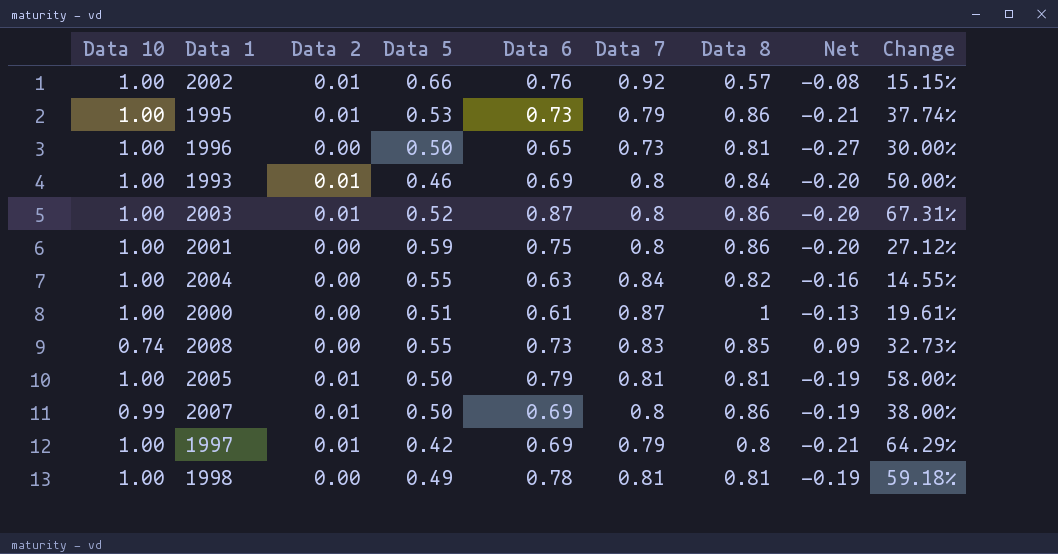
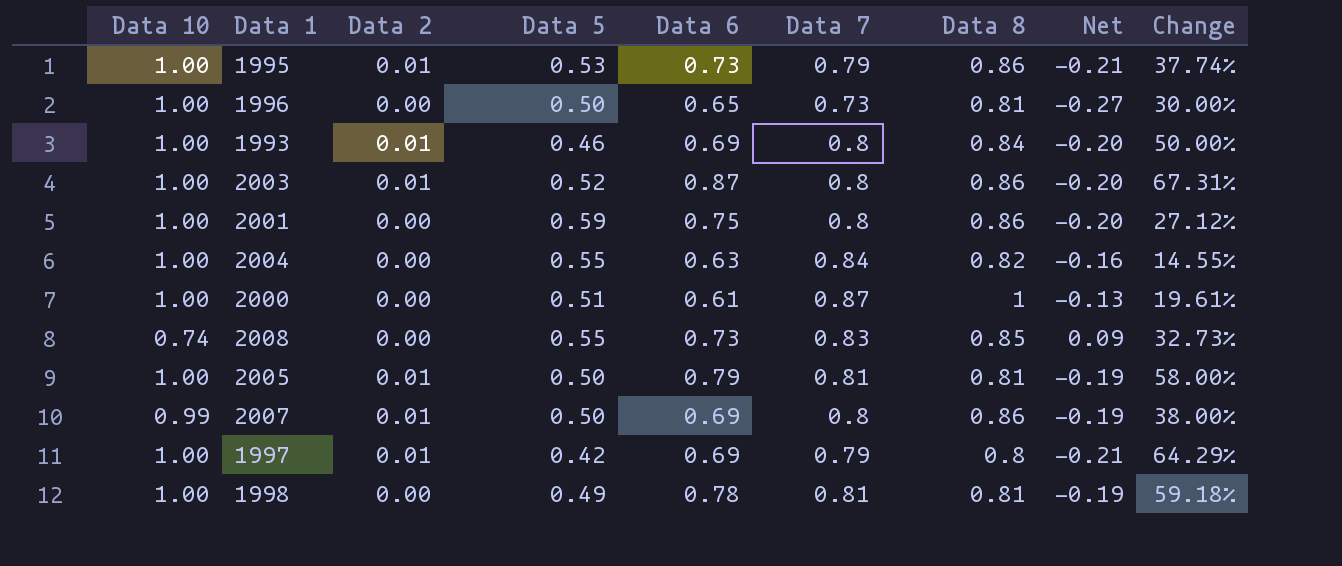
row 2002: 1.00 | 0.01 | 0.66 | 0.76 | 0.92 | 0.57 | -0.08 | 15.15% -> none

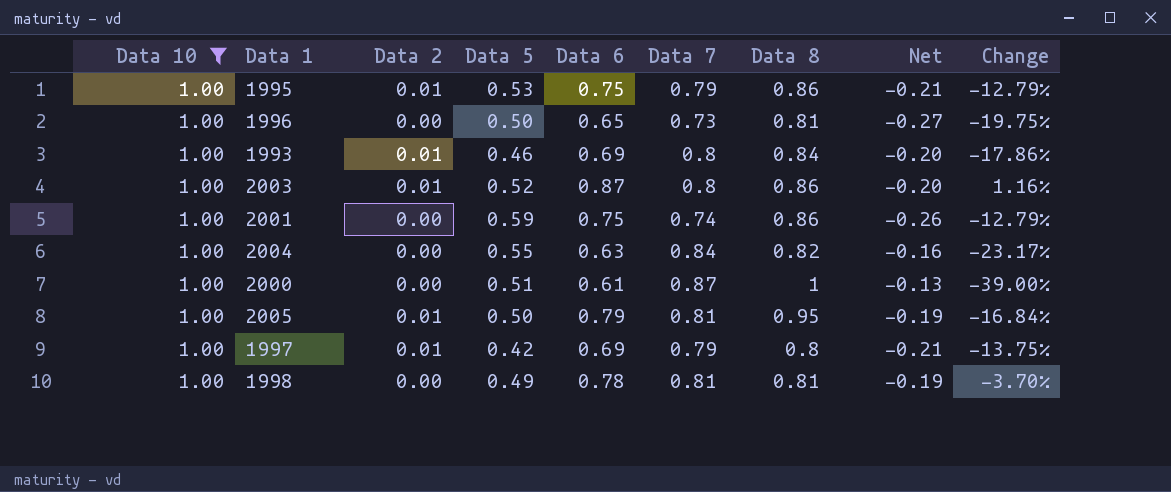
filter: none -> Data 10 = 1.00
column Change | formula: ([Data 6] - [Data 5]) / [Data 5] -> ([Data 6] - [Data 8]) / [Data 8]
1995 | Data 6: 0.73 -> 0.75
2001 | Data 7: 0.8 -> 0.74
2001 | Net: -0.20 -> -0.26
2005 | Data 8: 0.81 -> 0.95

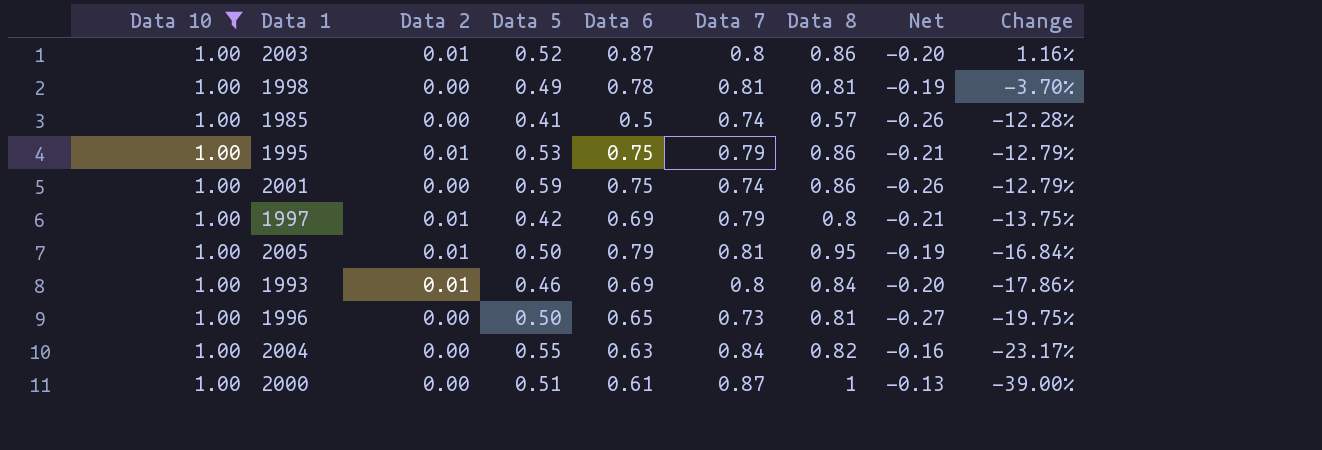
row order: none -> Change descending
row 1985: none -> 1.00 | 0.00 | 0.41 | 0.5 | 0.74 | 0.57 | -0.26 | -12.28%

